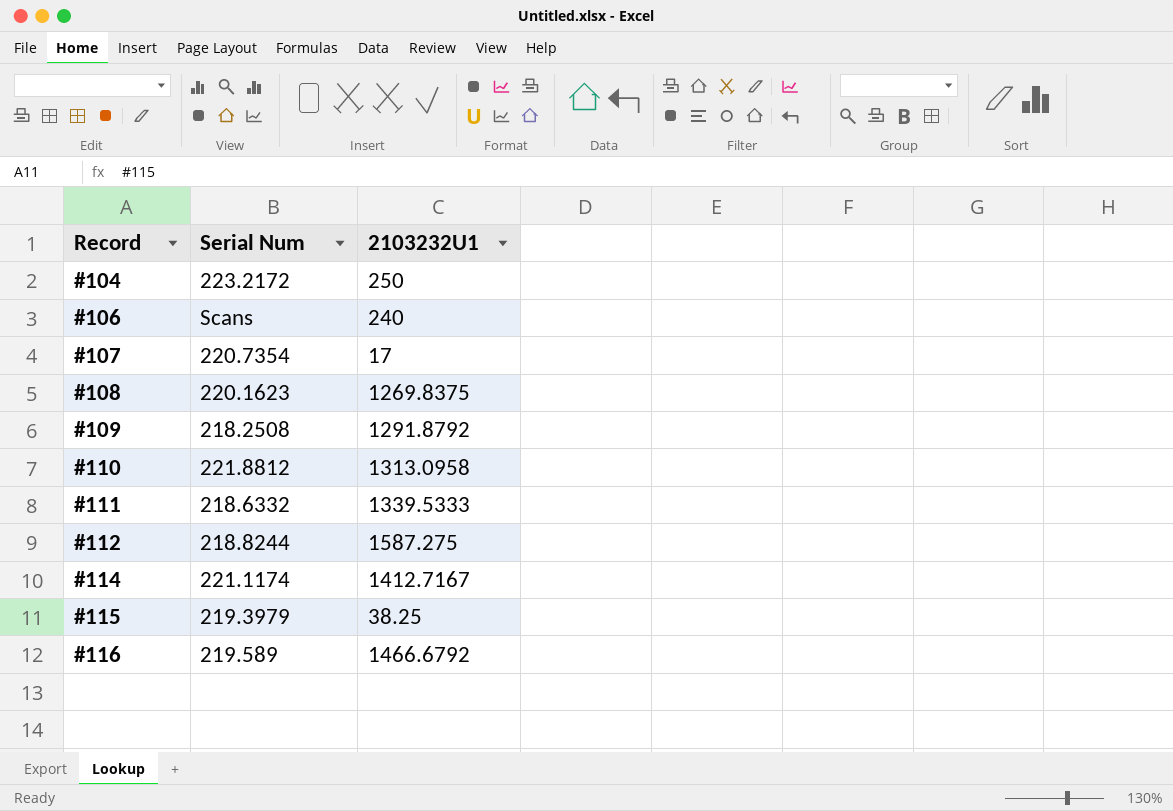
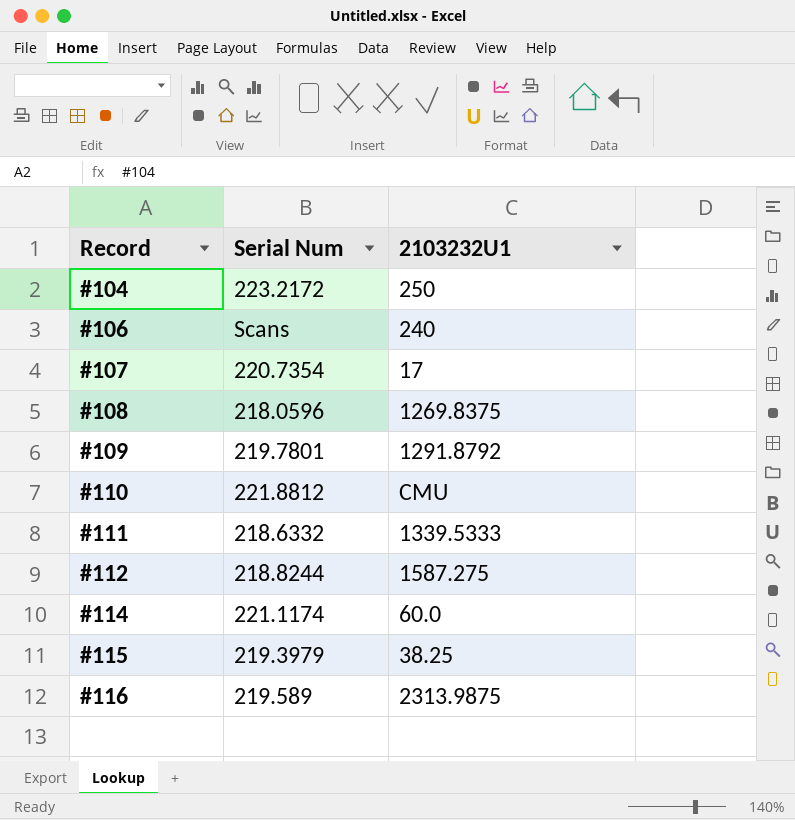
#108 | Serial Num: 220.1623 -> 218.0596
#109 | Serial Num: 218.2508 -> 219.7801
#110 | 2103232U1: 1313.0958 -> CMU
#114 | 2103232U1: 1412.7167 -> 60.0
#116 | 2103232U1: 1466.6792 -> 2313.9875

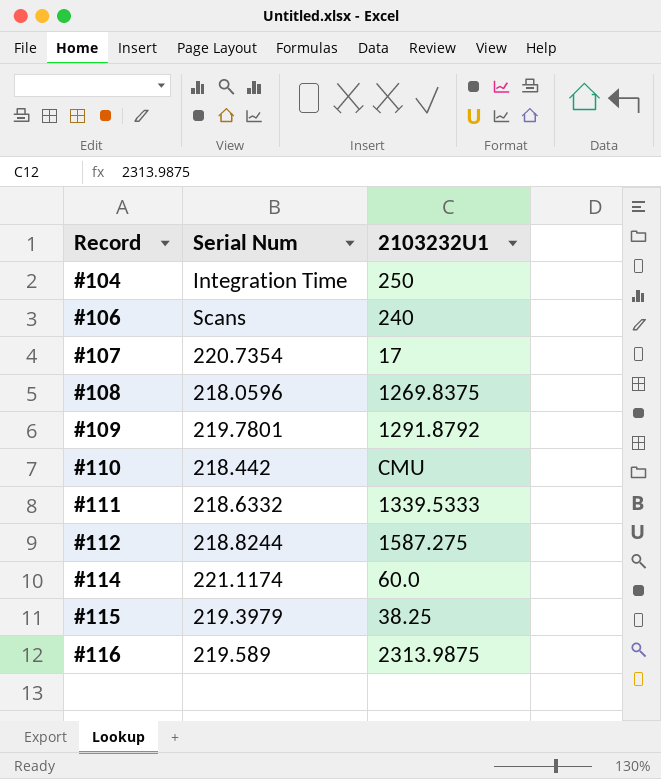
#104 | Serial Num: 223.2172 -> Integration Time
#110 | Serial Num: 221.8812 -> 218.442

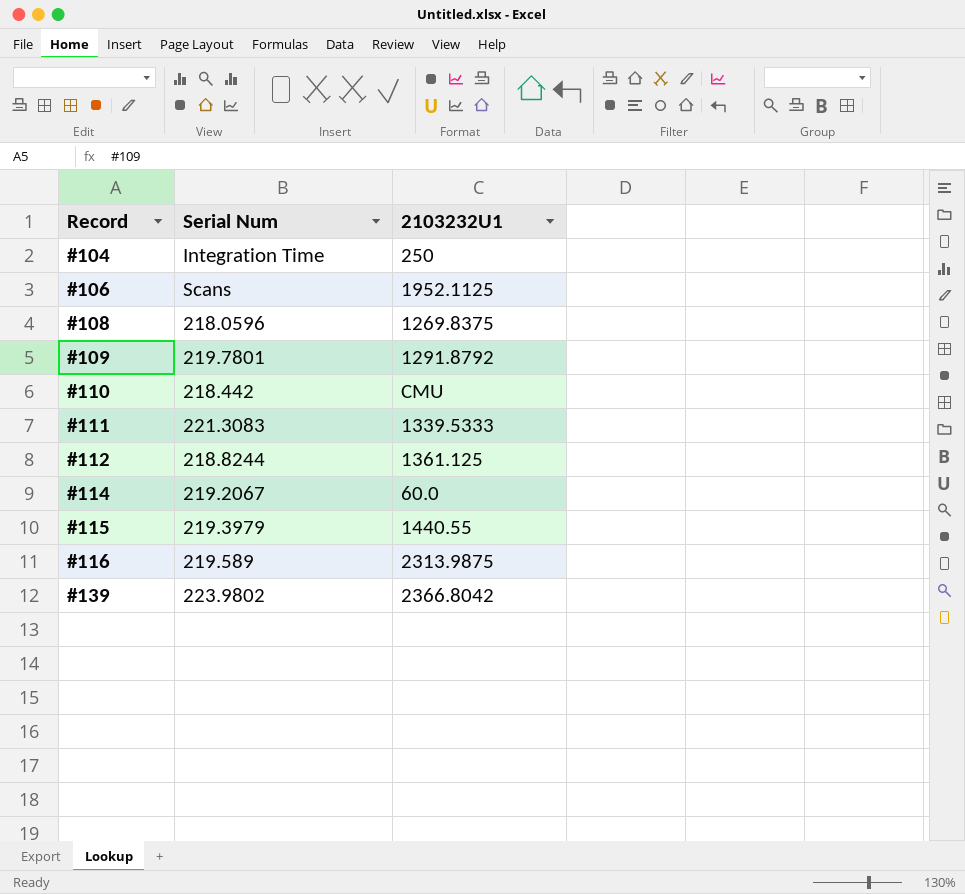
row #107: 220.7354 | 17 -> none
#106 | 2103232U1: 240 -> 1952.1125
#111 | Serial Num: 218.6332 -> 221.3083
#112 | 2103232U1: 1587.275 -> 1361.125
#114 | Serial Num: 221.1174 -> 219.2067
#115 | 2103232U1: 38.25 -> 1440.55
row #139: none -> 223.9802 | 2366.8042

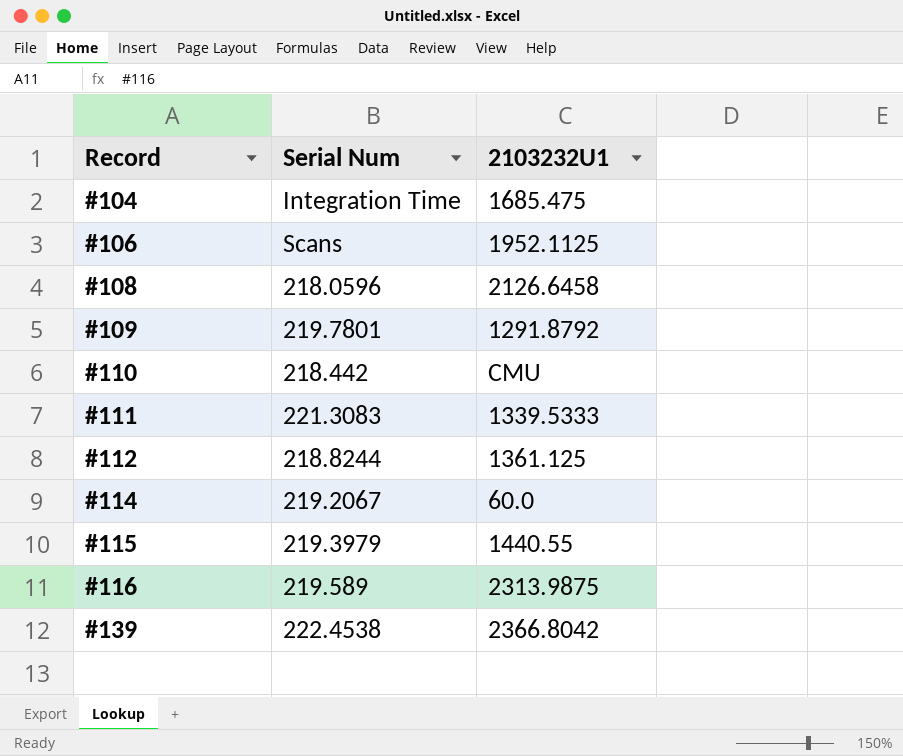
#104 | 2103232U1: 250 -> 1685.475
#108 | 2103232U1: 1269.8375 -> 2126.6458
#139 | Serial Num: 223.9802 -> 222.4538

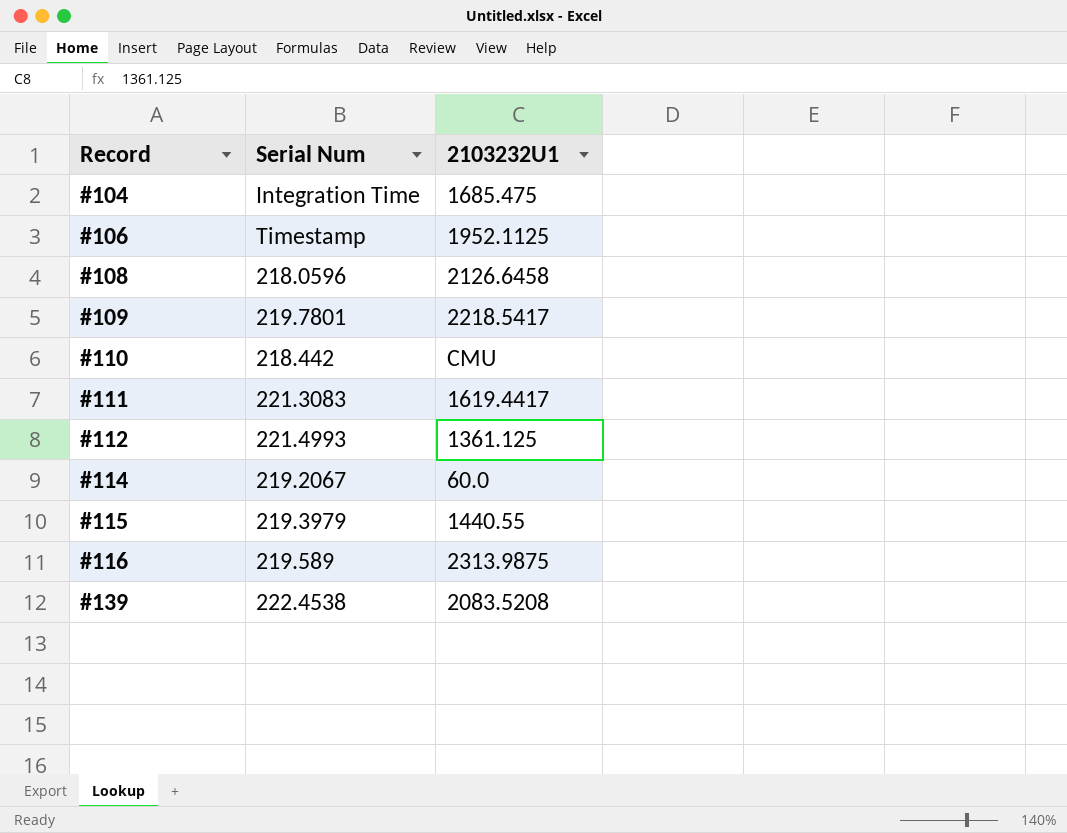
#106 | Serial Num: Scans -> Timestamp
#109 | 2103232U1: 1291.8792 -> 2218.5417
#111 | 2103232U1: 1339.5333 -> 1619.4417
#112 | Serial Num: 218.8244 -> 221.4993
#139 | 2103232U1: 2366.8042 -> 2083.5208

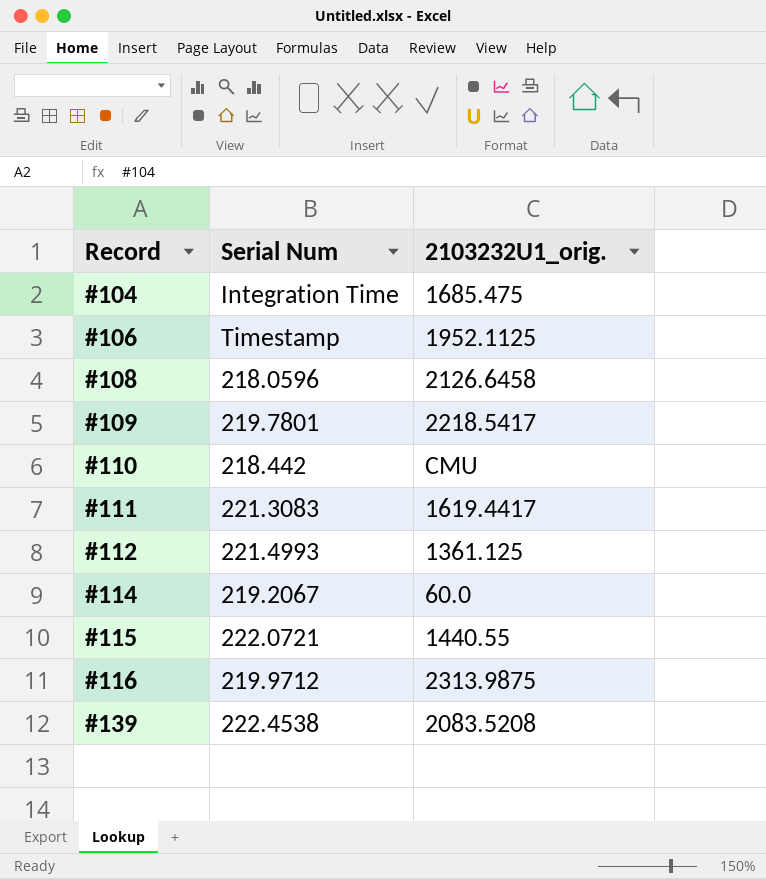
column name: 2103232U1 -> 2103232U1_orig.
#115 | Serial Num: 219.3979 -> 222.0721
#116 | Serial Num: 219.589 -> 219.9712

